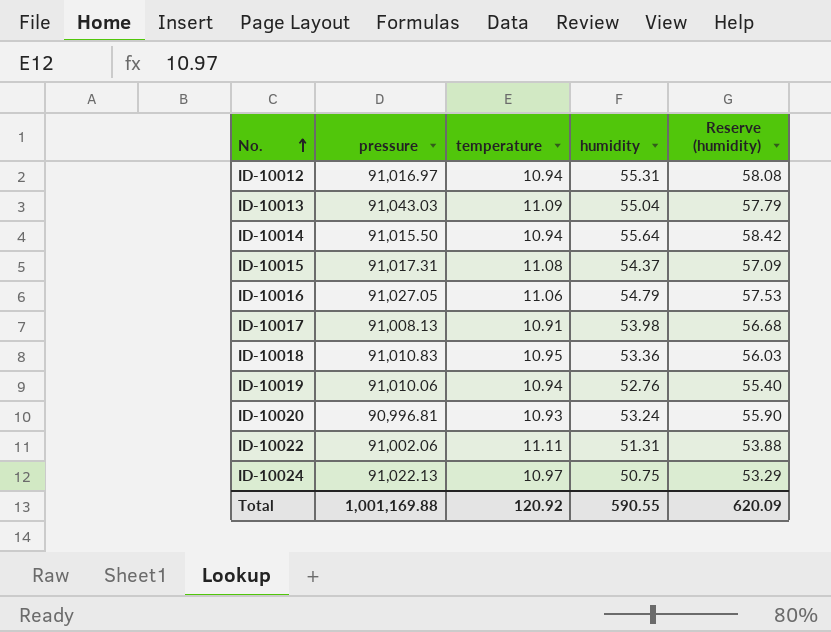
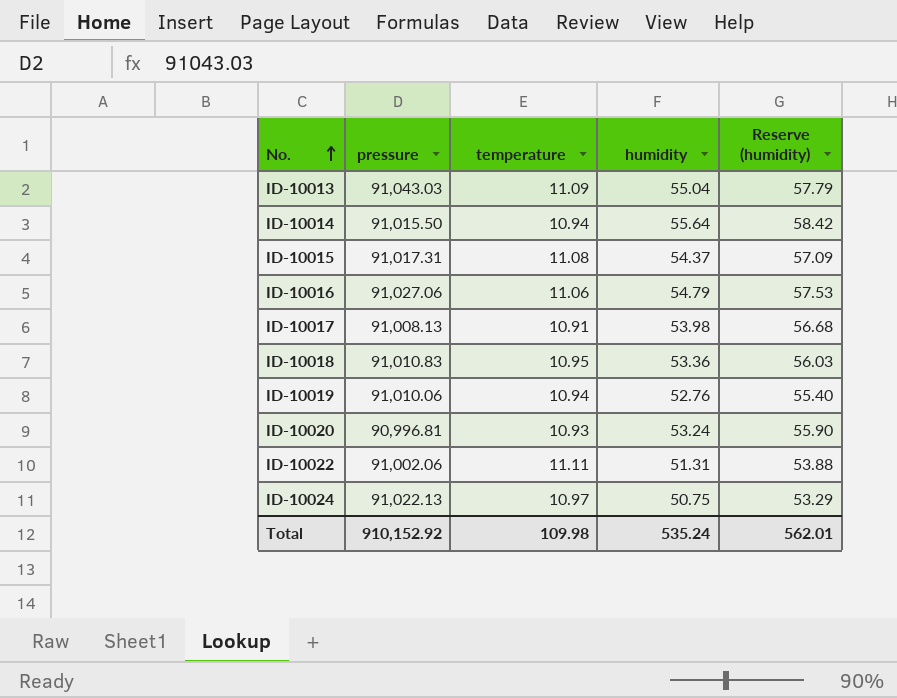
row ID-10012: 91,016.97 | 10.94 | 55.31 | 58.08 -> none
ID-10016 | pressure: 91,027.05 -> 91,027.06
Total | pressure: 1,001,169.88 -> 910,152.92
Total | temperature: 120.92 -> 109.98
Total | humidity: 590.55 -> 535.24
Total | Reserve (humidity): 620.09 -> 562.01

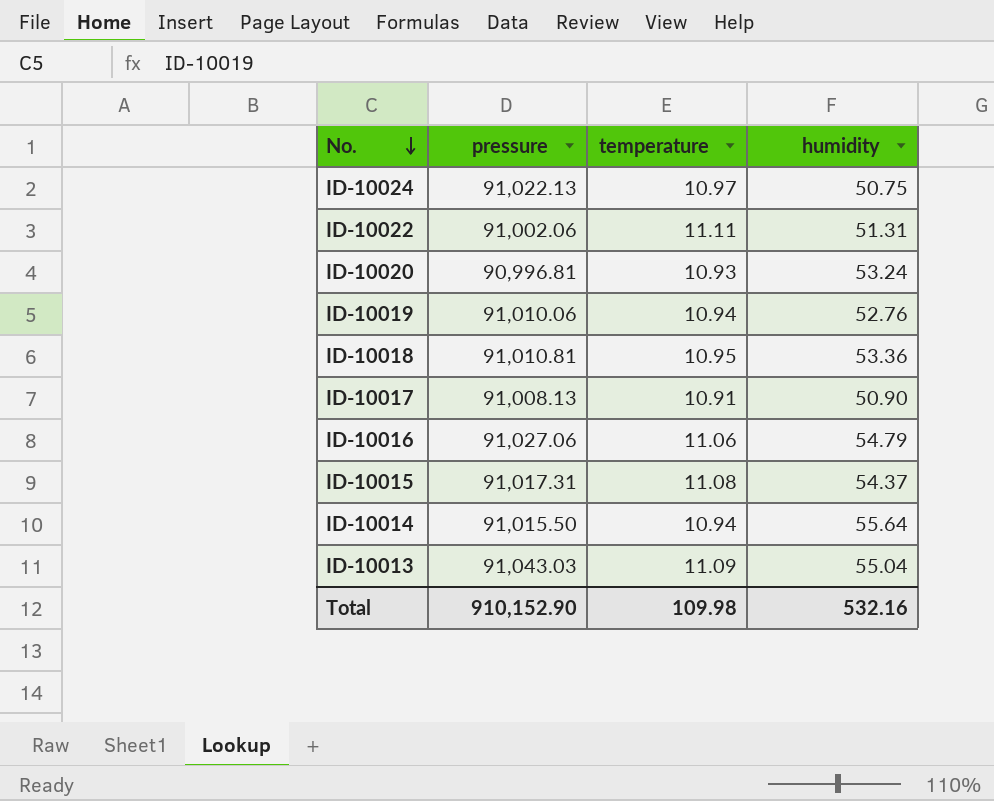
row order: No. ascending -> No. descending
column Reserve (humidity) | formula: [humidity] * 1.05 -> none
ID-10018 | pressure: 91,010.83 -> 91,010.81
ID-10017 | humidity: 53.98 -> 50.90
Total | pressure: 910,152.92 -> 910,152.90
Total | humidity: 535.24 -> 532.16

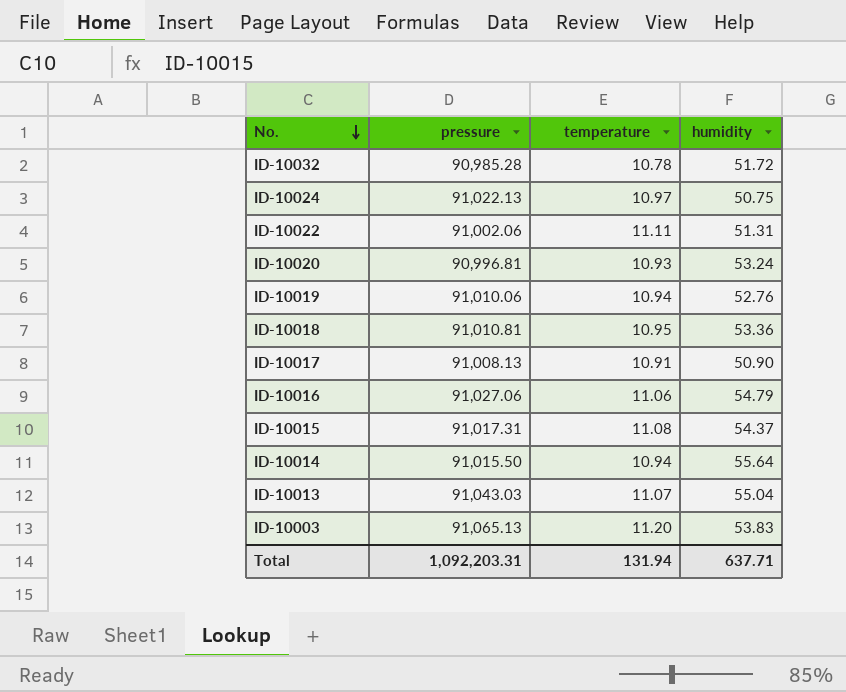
row ID-10032: none -> 90,985.28 | 10.78 | 51.72
ID-10013 | temperature: 11.09 -> 11.07
row ID-10003: none -> 91,065.13 | 11.20 | 53.83
Total | pressure: 910,152.90 -> 1,092,203.31
Total | temperature: 109.98 -> 131.94
Total | humidity: 532.16 -> 637.71

